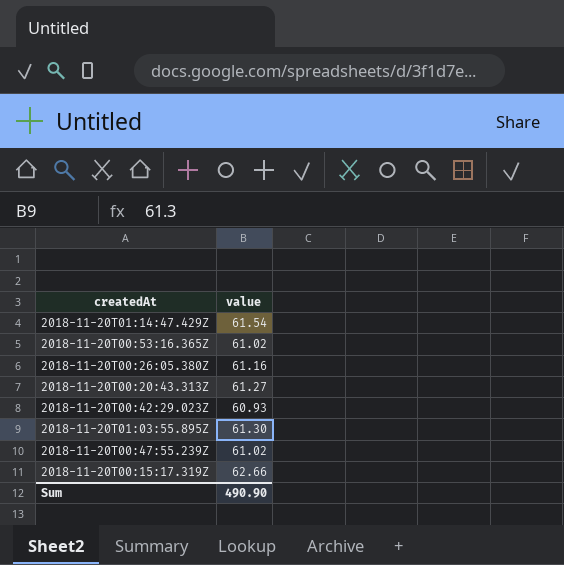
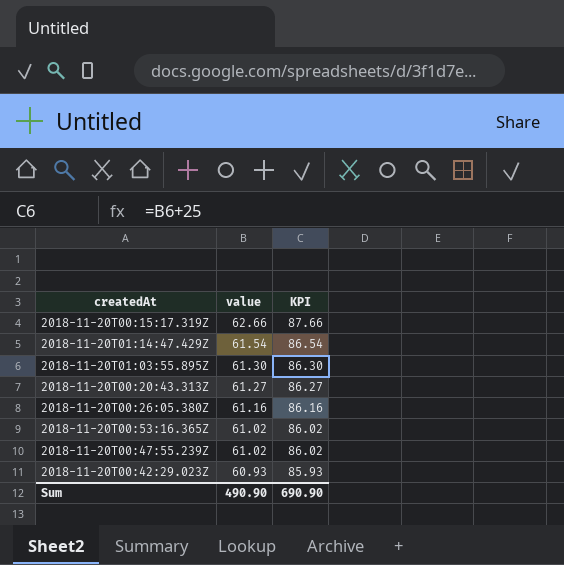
row order: none -> value descending
column KPI | formula: none -> [value] + 25

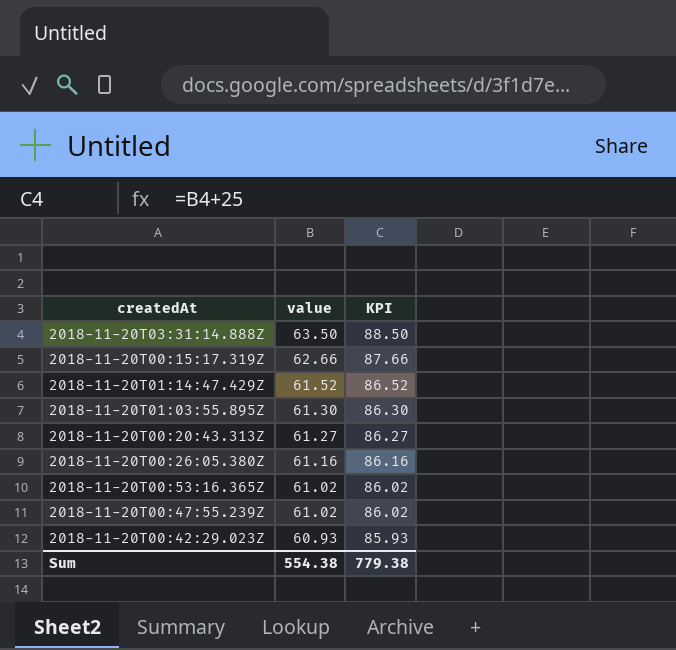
row 2018-11-20T03:31:14.888Z: none -> 63.50 | 88.50
2018-11-20T01:14:47.429Z | value: 61.54 -> 61.52
2018-11-20T01:14:47.429Z | KPI: 86.54 -> 86.52
Sum | value: 490.90 -> 554.38
Sum | KPI: 690.90 -> 779.38

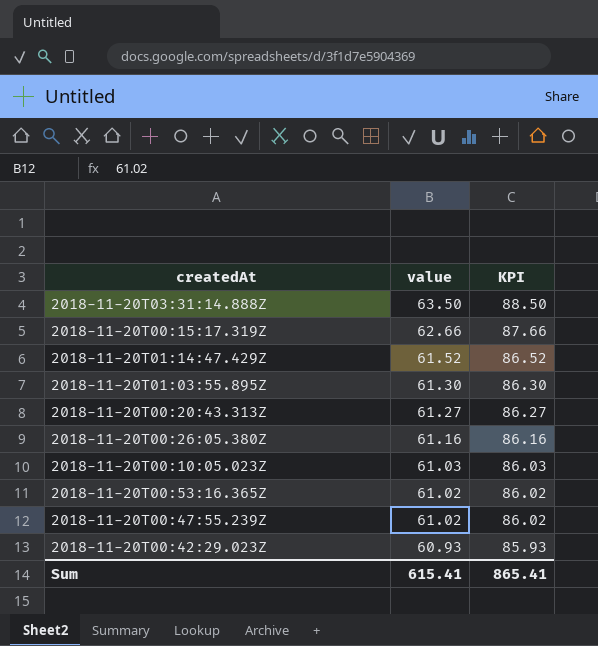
row 2018-11-20T00:10:05.023Z: none -> 61.03 | 86.03
Sum | value: 554.38 -> 615.41
Sum | KPI: 779.38 -> 865.41

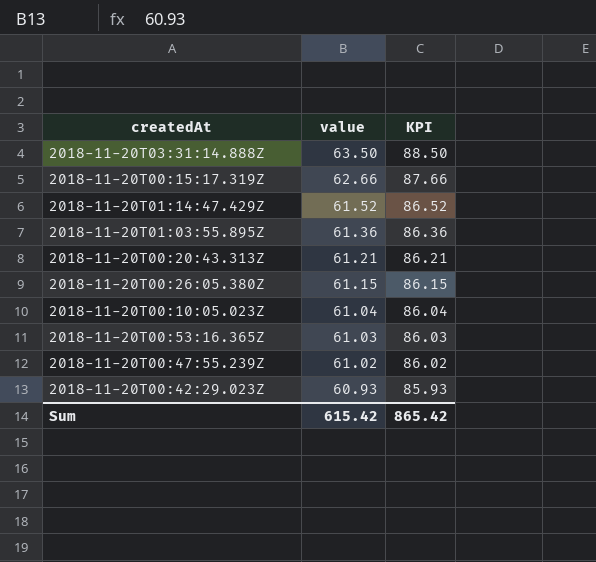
2018-11-20T01:03:55.895Z | value: 61.30 -> 61.36
2018-11-20T01:03:55.895Z | KPI: 86.30 -> 86.36
2018-11-20T00:20:43.313Z | value: 61.27 -> 61.21
2018-11-20T00:20:43.313Z | KPI: 86.27 -> 86.21
2018-11-20T00:26:05.380Z | value: 61.16 -> 61.15
2018-11-20T00:26:05.380Z | KPI: 86.16 -> 86.15
2018-11-20T00:10:05.023Z | value: 61.03 -> 61.04
2018-11-20T00:10:05.023Z | KPI: 86.03 -> 86.04
2018-11-20T00:53:16.365Z | value: 61.02 -> 61.03
2018-11-20T00:53:16.365Z | KPI: 86.02 -> 86.03
Sum | value: 615.41 -> 615.42
Sum | KPI: 865.41 -> 865.42

